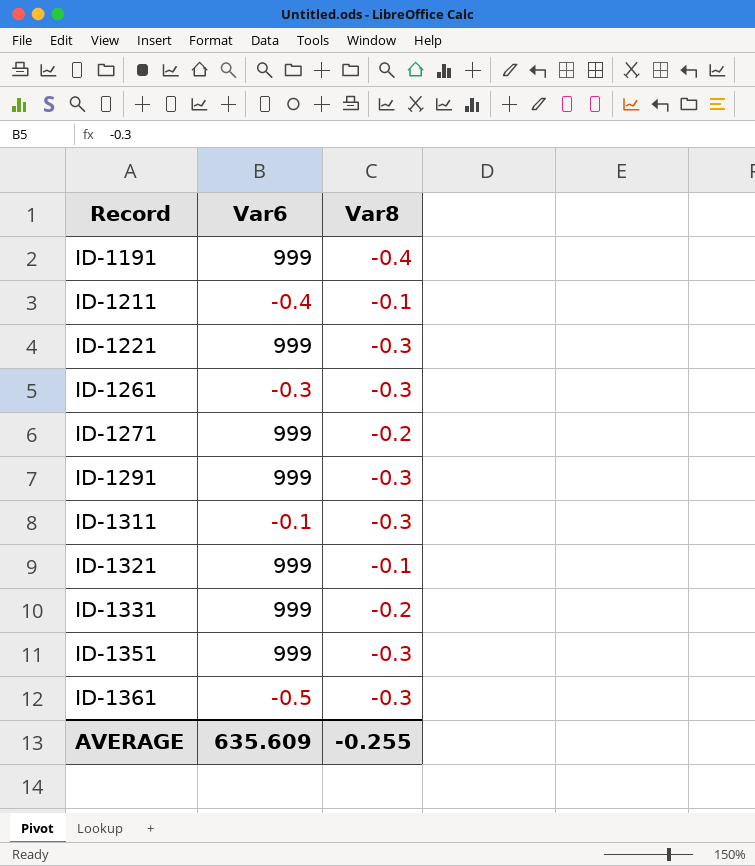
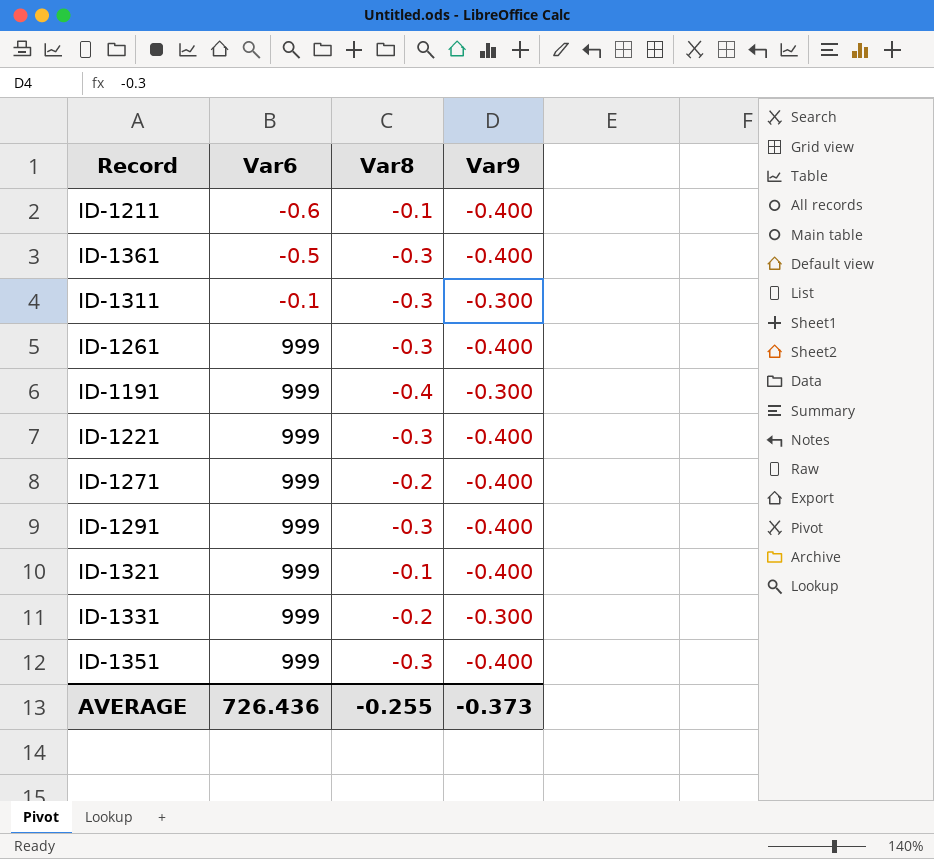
row order: Record ascending -> Var6 ascending
column Var9 | position: none -> 4
ID-1211 | Var6: -0.4 -> -0.6
ID-1261 | Var6: -0.3 -> 999
AVERAGE | Var6: 635.609 -> 726.436

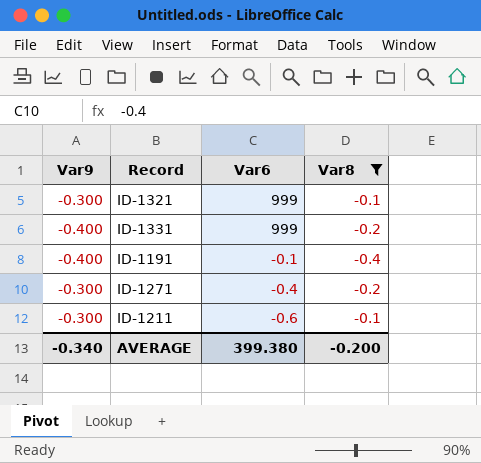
filter: none -> Var8 != -0.3
row order: Var6 ascending -> Var6 descending
column Var9 | position: 4 -> 1
ID-1321 | Var9: -0.400 -> -0.300
ID-1331 | Var9: -0.300 -> -0.400
ID-1191 | Var9: -0.300 -> -0.400
ID-1191 | Var6: 999 -> -0.1
ID-1271 | Var9: -0.400 -> -0.300
ID-1271 | Var6: 999 -> -0.4
ID-1211 | Var9: -0.400 -> -0.300
AVERAGE | Var9: -0.373 -> -0.340
AVERAGE | Var6: 726.436 -> 399.380
AVERAGE | Var8: -0.255 -> -0.200

